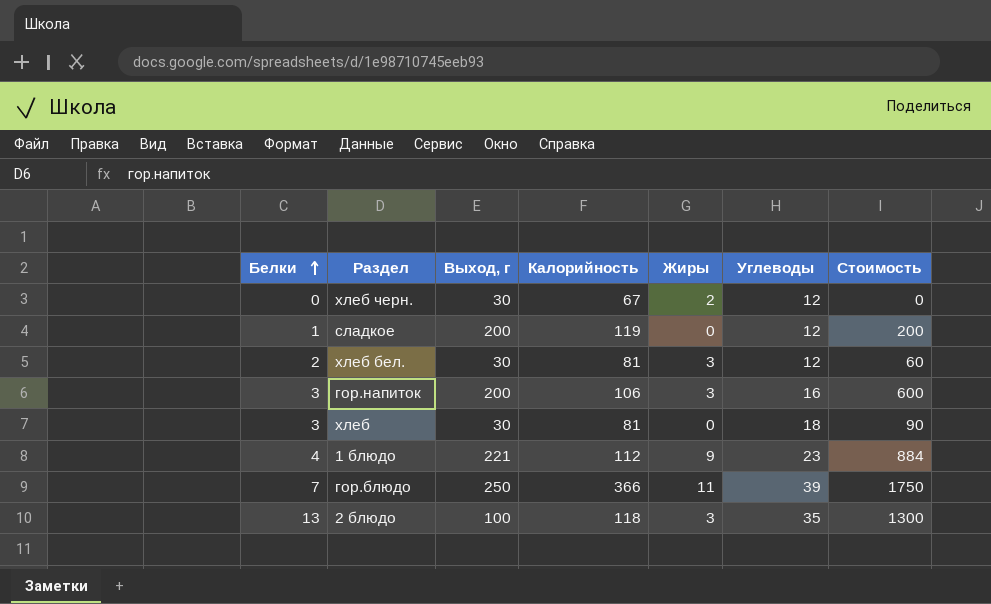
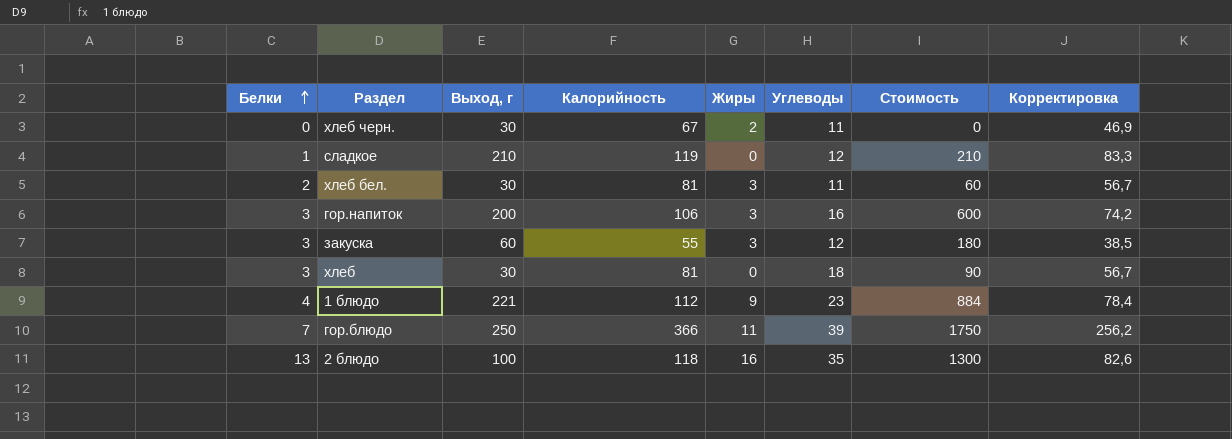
column Корректировка | formula: none -> [Калорийность] * 0,7
хлеб черн. | Углеводы: 12 -> 11
сладкое | Выход, г: 200 -> 210
сладкое | Стоимость: 200 -> 210
хлеб бел. | Углеводы: 12 -> 11
row закуска: none -> 3 | 60 | 55 | 3 | 12 | 180 | 38,5
2 блюдо | Жиры: 3 -> 16

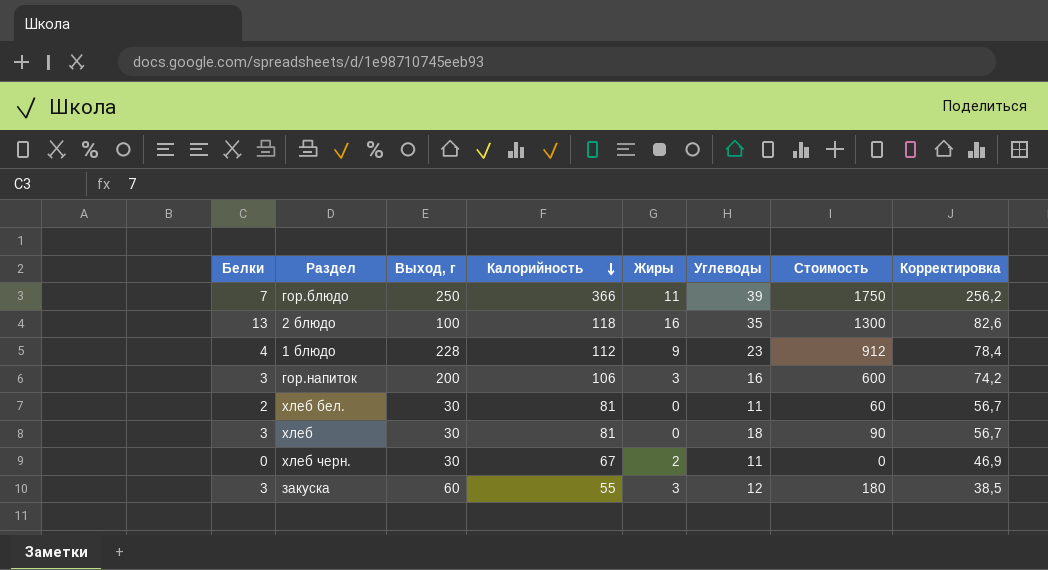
row order: Белки ascending -> Калорийность descending
row сладкое: 1 | 210 | 119 | 0 | 12 | 210 | 83,3 -> none
1 блюдо | Выход, г: 221 -> 228
1 блюдо | Стоимость: 884 -> 912
хлеб бел. | Жиры: 3 -> 0

